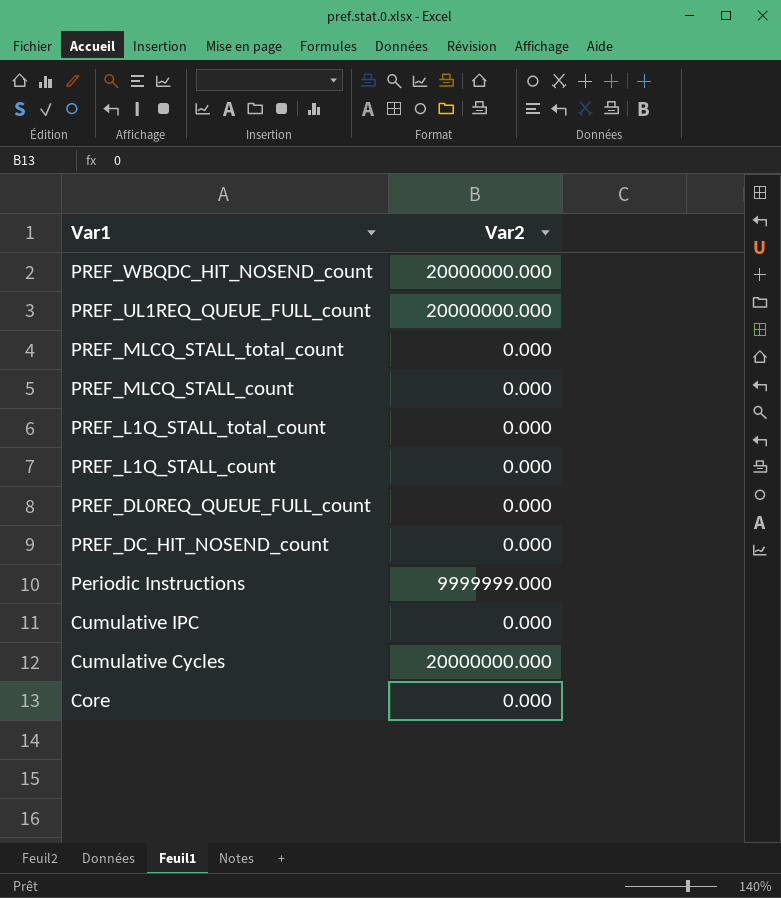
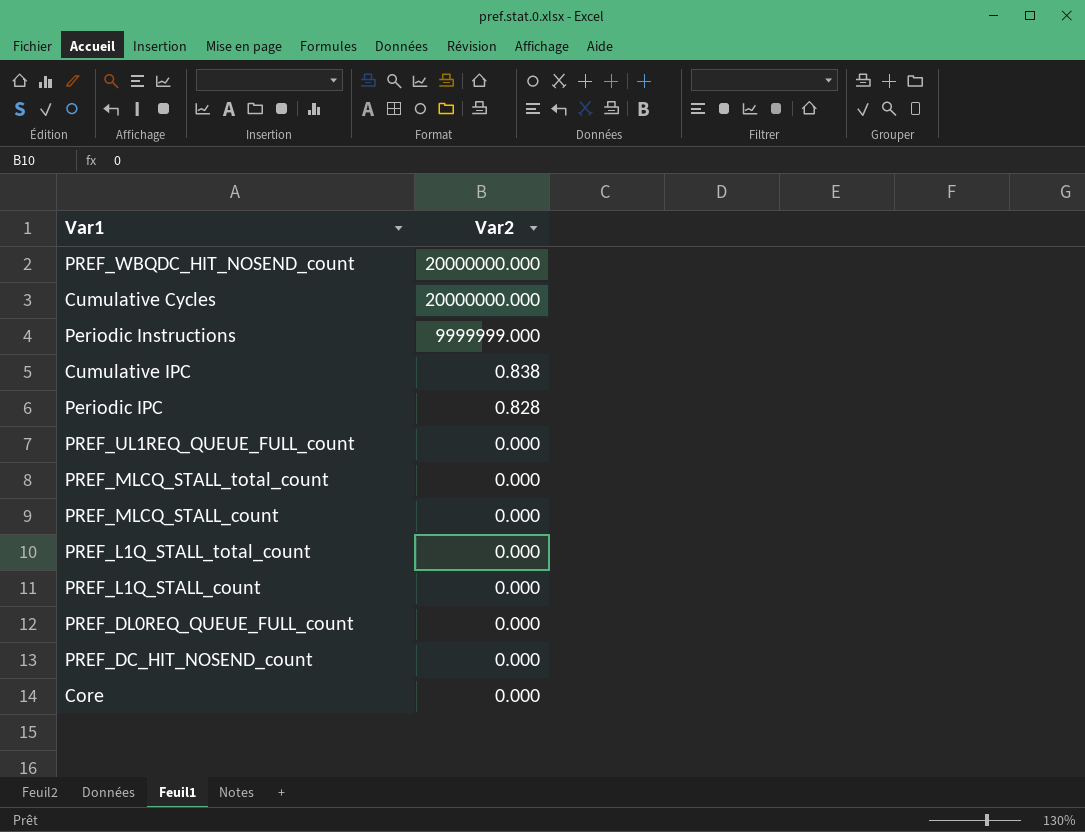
row order: Var1 descending -> Var2 descending
Cumulative IPC | Var2: 0.000 -> 0.838
row Periodic IPC: none -> 0.828
PREF_UL1REQ_QUEUE_FULL_count | Var2: 20000000.000 -> 0.000

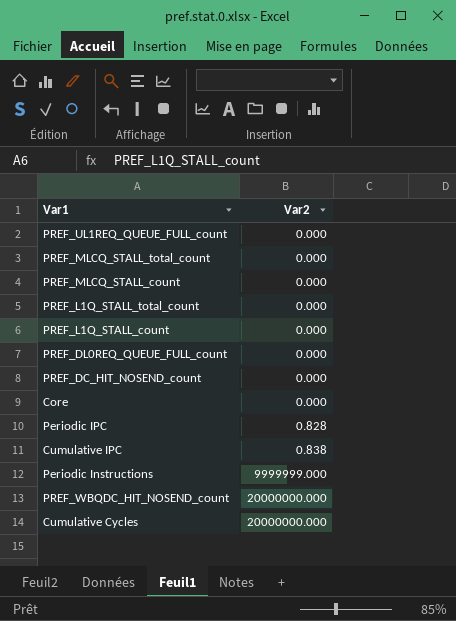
row order: Var2 descending -> Var2 ascending

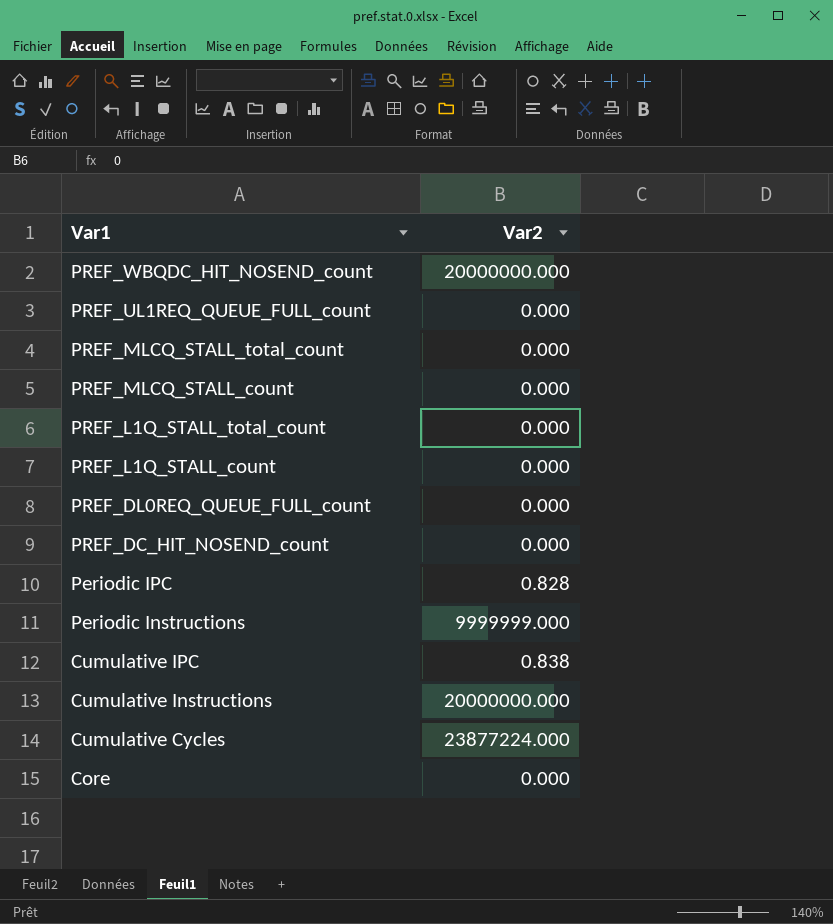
row order: Var2 ascending -> Var1 descending
row Cumulative Instructions: none -> 20000000.000
Cumulative Cycles | Var2: 20000000.000 -> 23877224.000

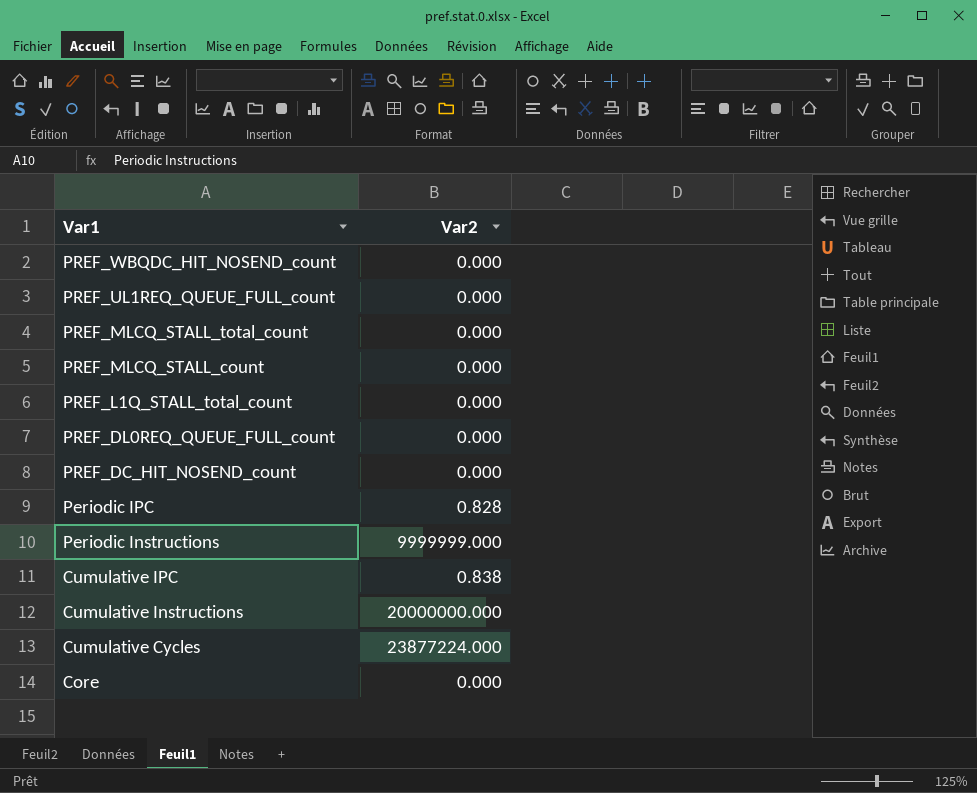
row PREF_L1Q_STALL_count: 0.000 -> none
PREF_WBQDC_HIT_NOSEND_count | Var2: 20000000.000 -> 0.000

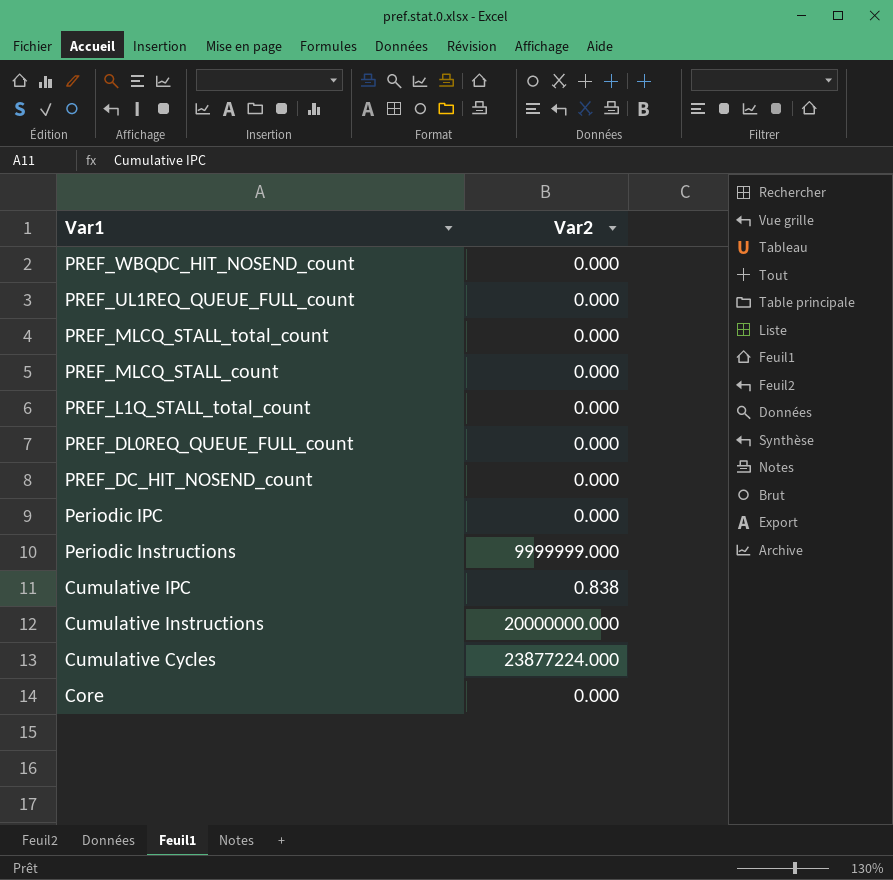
Periodic IPC | Var2: 0.828 -> 0.000

